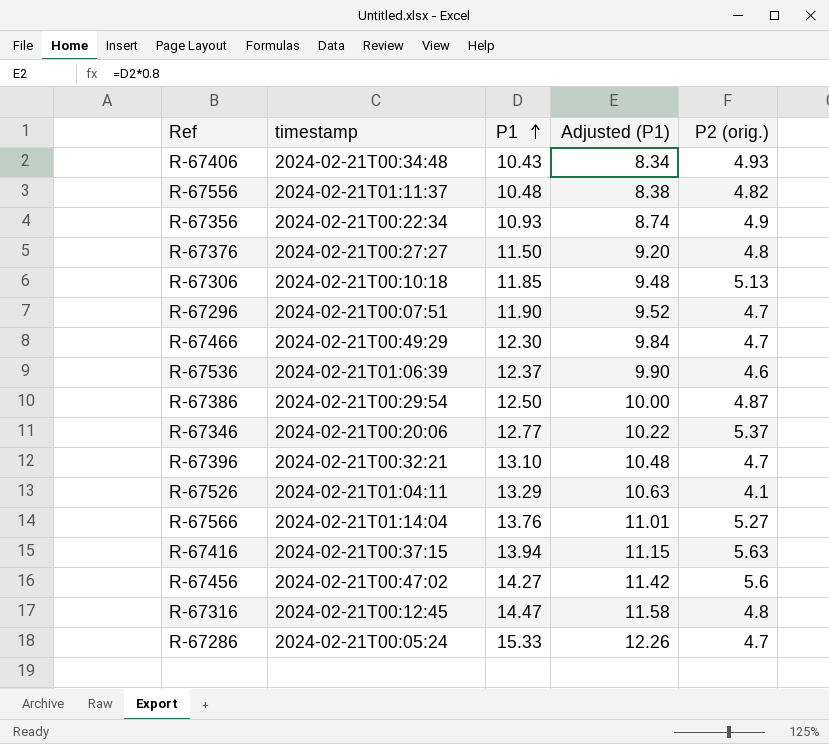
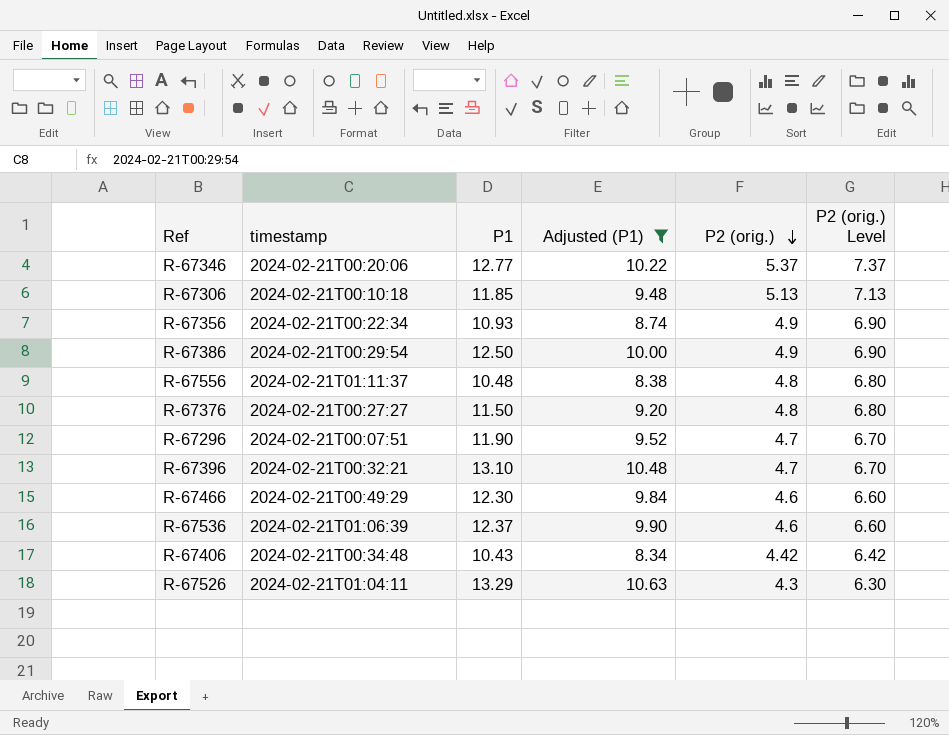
filter: none -> Adjusted (P1) <= 10.63
row order: P1 ascending -> P2 (orig.) descending
column P2 (orig.) Level | formula: none -> [P2 (orig.)] + 2
R-67386 | P2 (orig.): 4.87 -> 4.9
R-67556 | P2 (orig.): 4.82 -> 4.8
R-67466 | P2 (orig.): 4.7 -> 4.6
R-67406 | P2 (orig.): 4.93 -> 4.42
R-67526 | P2 (orig.): 4.1 -> 4.3

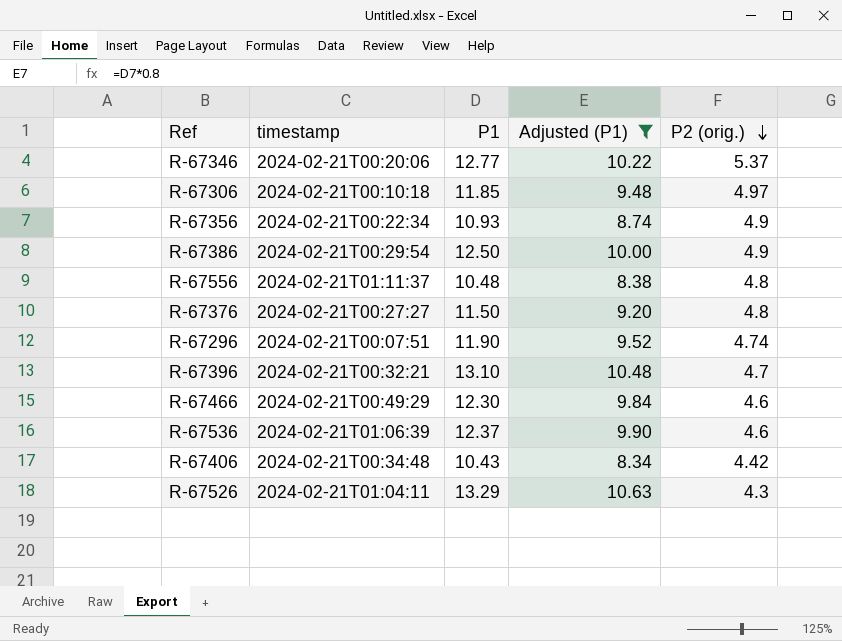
column P2 (orig.) Level | formula: [P2 (orig.)] + 2 -> none
R-67306 | P2 (orig.): 5.13 -> 4.97
R-67296 | P2 (orig.): 4.7 -> 4.74

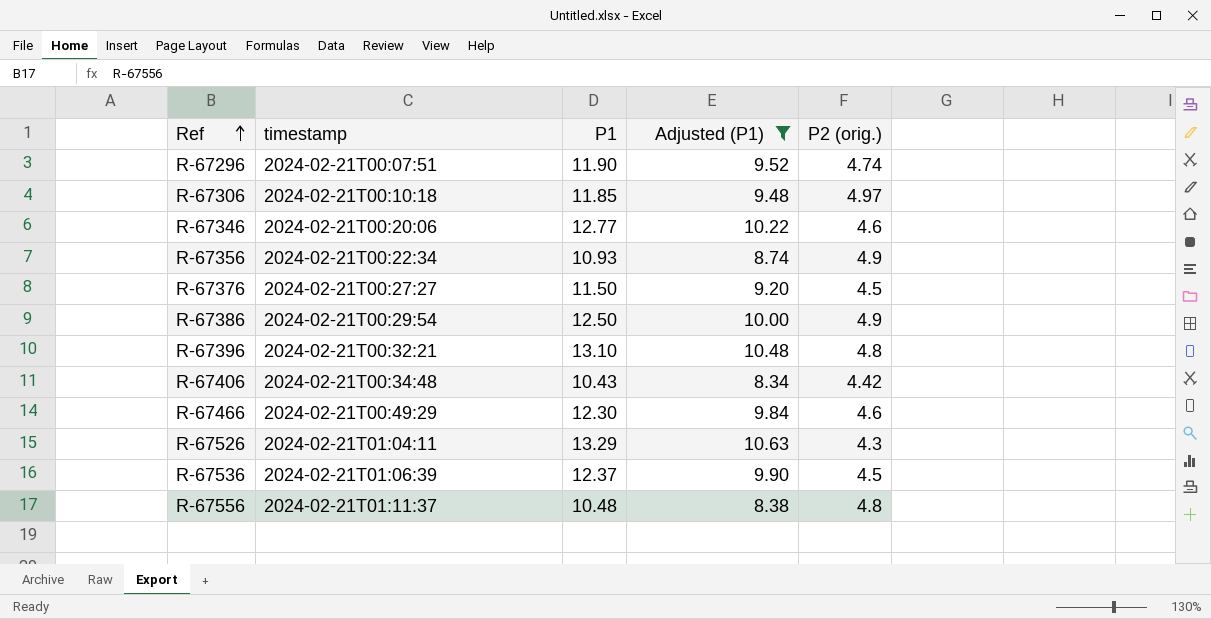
row order: P2 (orig.) descending -> Ref ascending
R-67346 | P2 (orig.): 5.37 -> 4.6
R-67376 | P2 (orig.): 4.8 -> 4.5
R-67396 | P2 (orig.): 4.7 -> 4.8
R-67536 | P2 (orig.): 4.6 -> 4.5

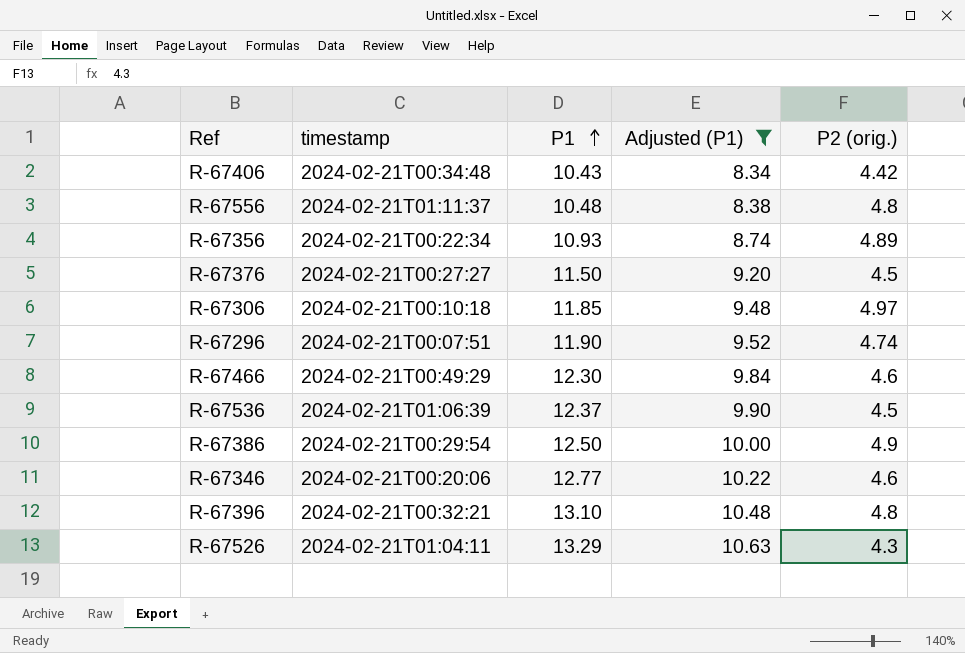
row order: Ref ascending -> P1 ascending
R-67356 | P2 (orig.): 4.9 -> 4.89

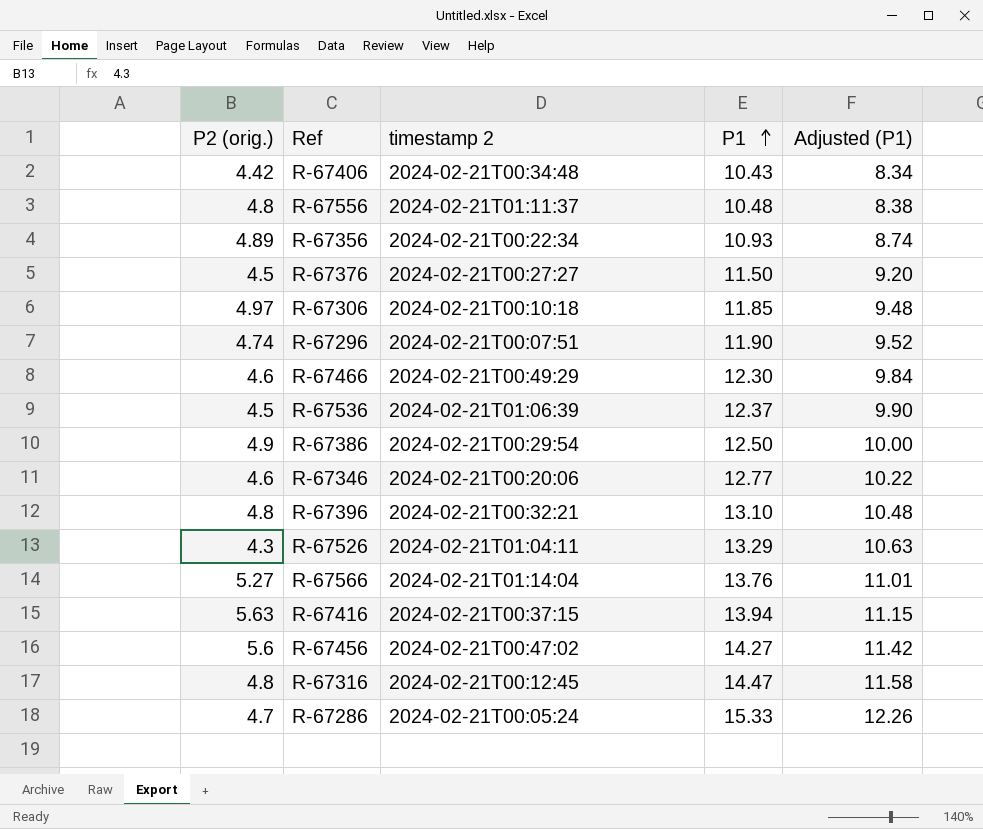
filter: Adjusted (P1) <= 10.63 -> none
column P2 (orig.) | position: 5 -> 1
column name: timestamp -> timestamp 2

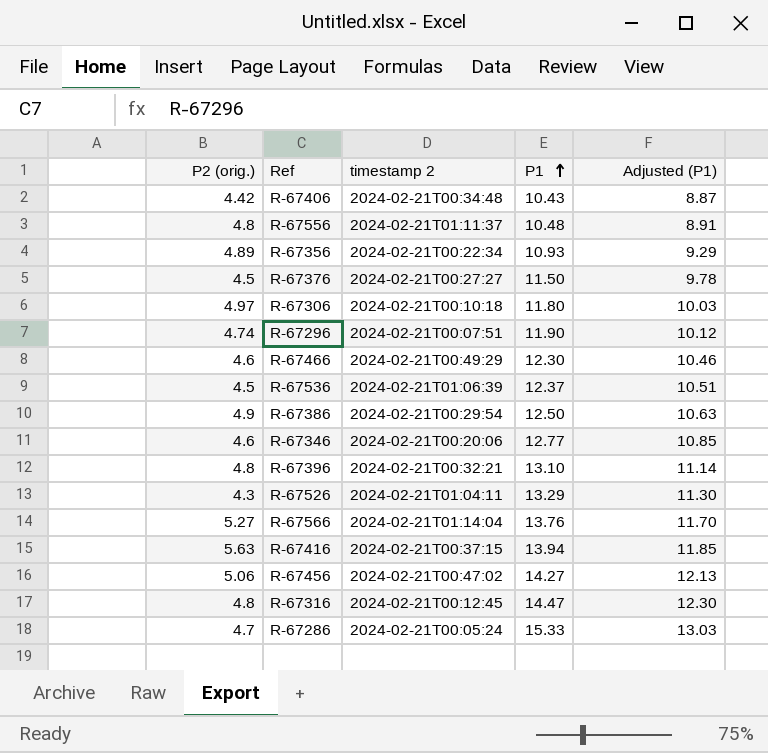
column Adjusted (P1) | formula: [P1] * 0.8 -> [P1] * 0.85
R-67306 | P1: 11.85 -> 11.80
R-67456 | P2 (orig.): 5.6 -> 5.06

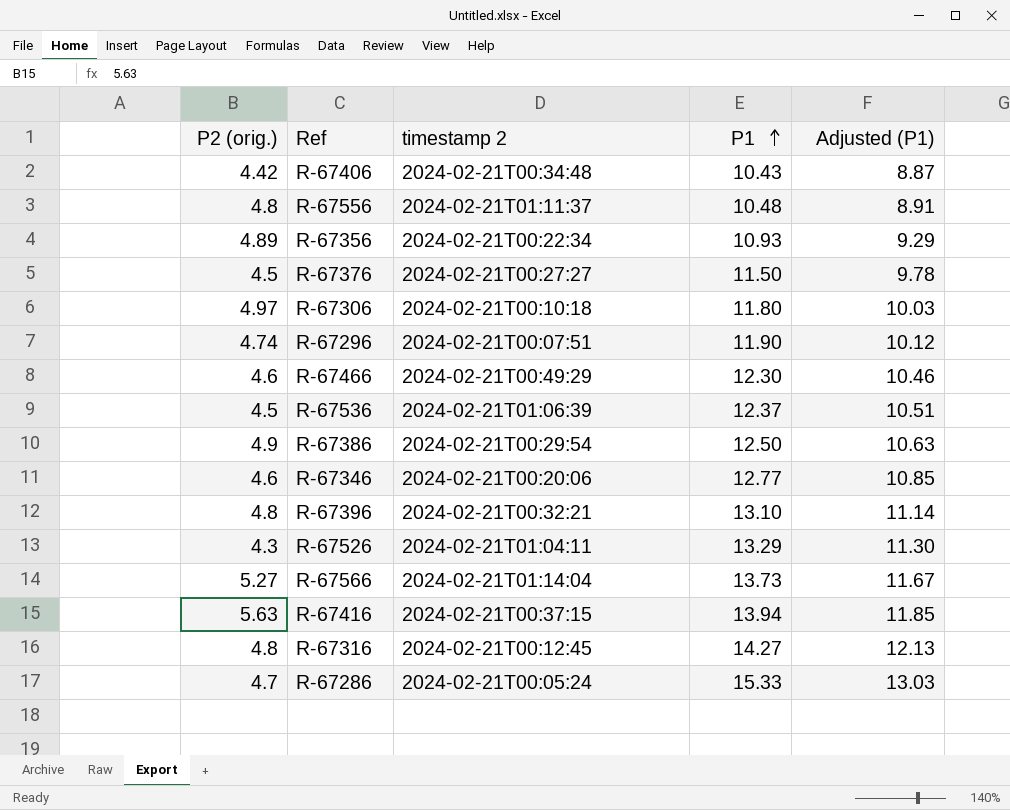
row R-67456: 5.06 | 2024-02-21T00:47:02 | 14.27 | 12.13 -> none
R-67566 | P1: 13.76 -> 13.73
R-67566 | Adjusted (P1): 11.70 -> 11.67
R-67316 | P1: 14.47 -> 14.27
R-67316 | Adjusted (P1): 12.30 -> 12.13

